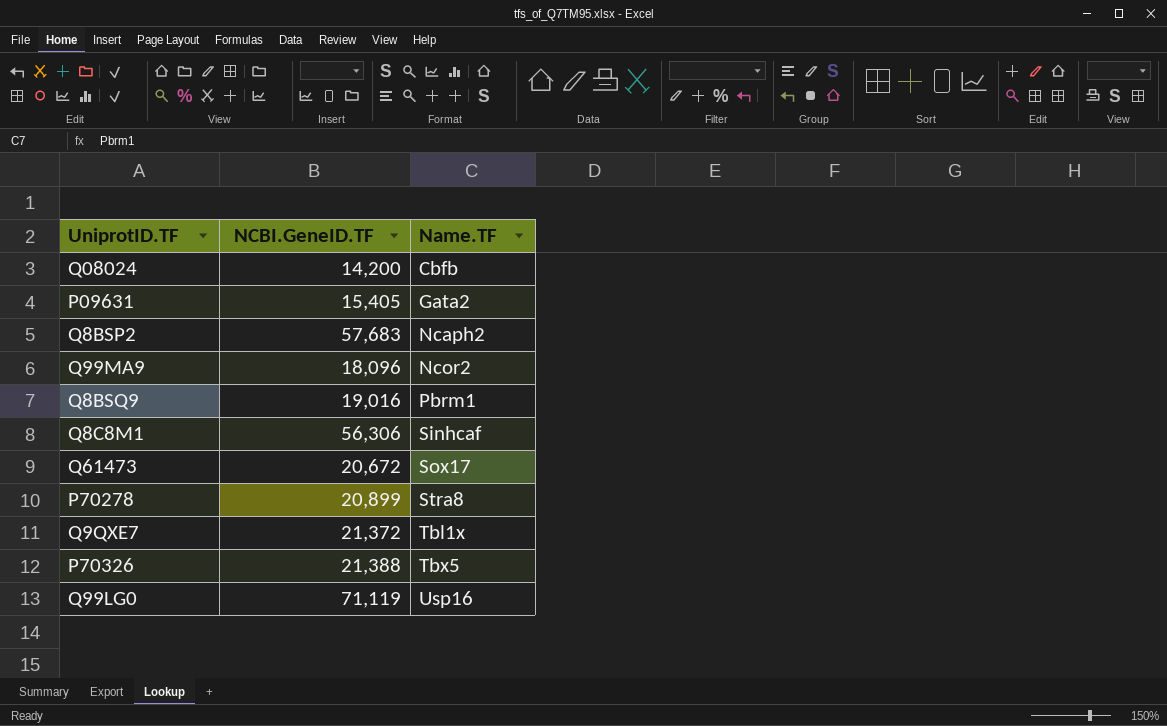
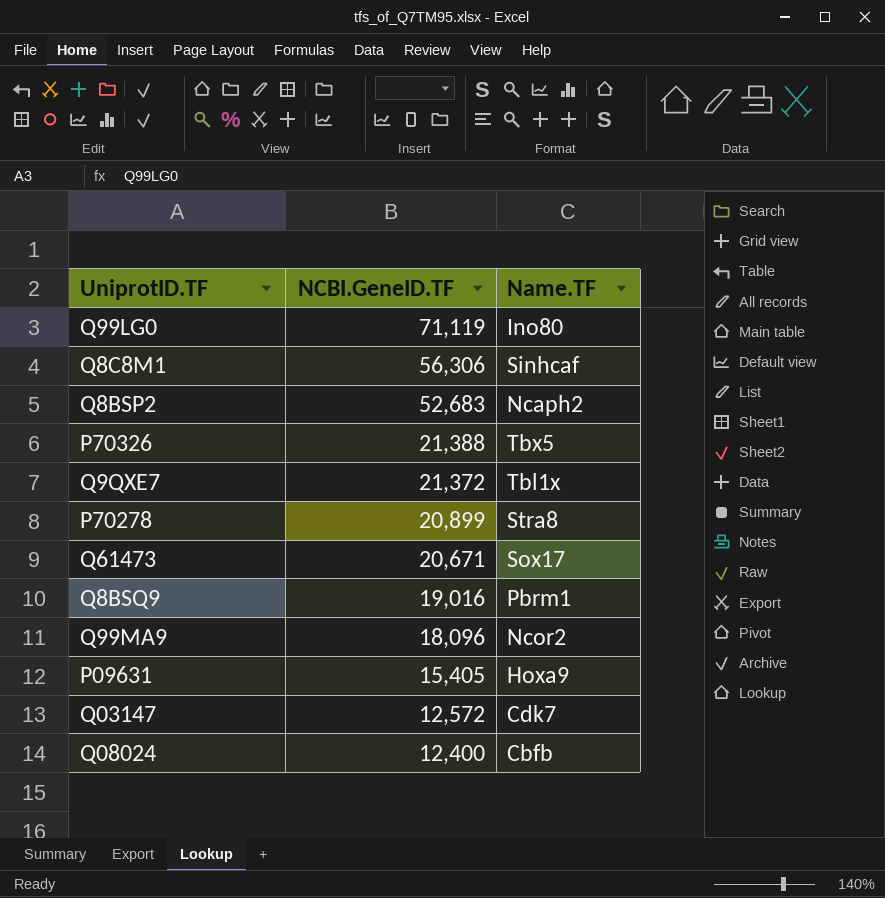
row order: Name.TF ascending -> NCBI.GeneID.TF descending
Q99LG0 | Name.TF: Usp16 -> Ino80
Q8BSP2 | NCBI.GeneID.TF: 57,683 -> 52,683
Q61473 | NCBI.GeneID.TF: 20,672 -> 20,671
P09631 | Name.TF: Gata2 -> Hoxa9
row Q03147: none -> 12,572 | Cdk7
Q08024 | NCBI.GeneID.TF: 14,200 -> 12,400

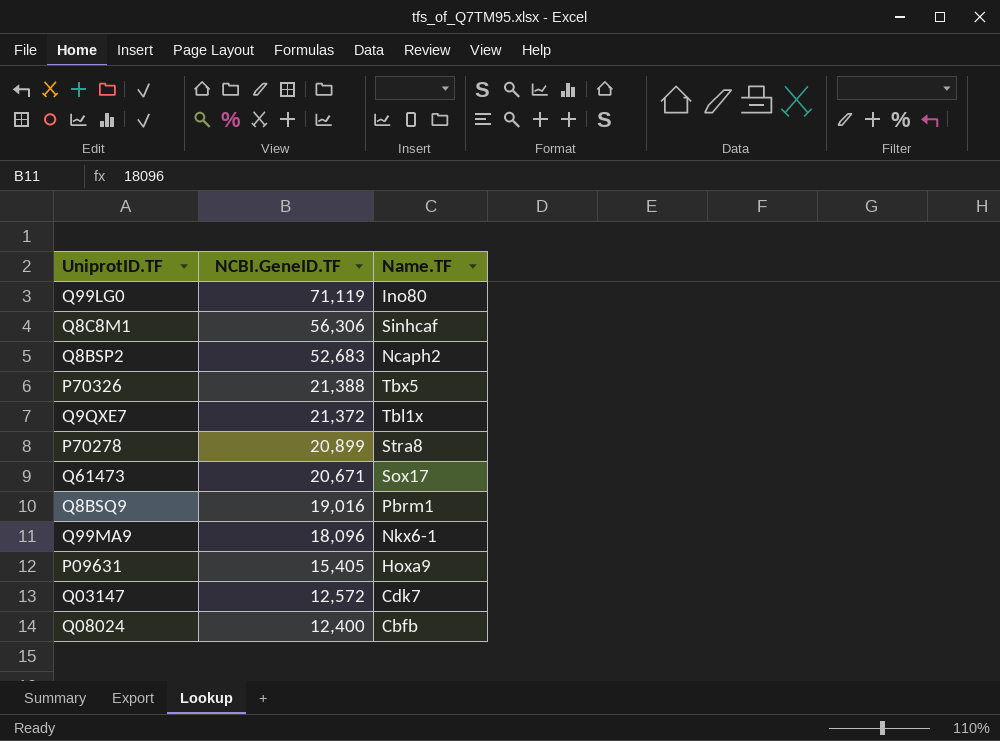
Q99MA9 | Name.TF: Ncor2 -> Nkx6-1

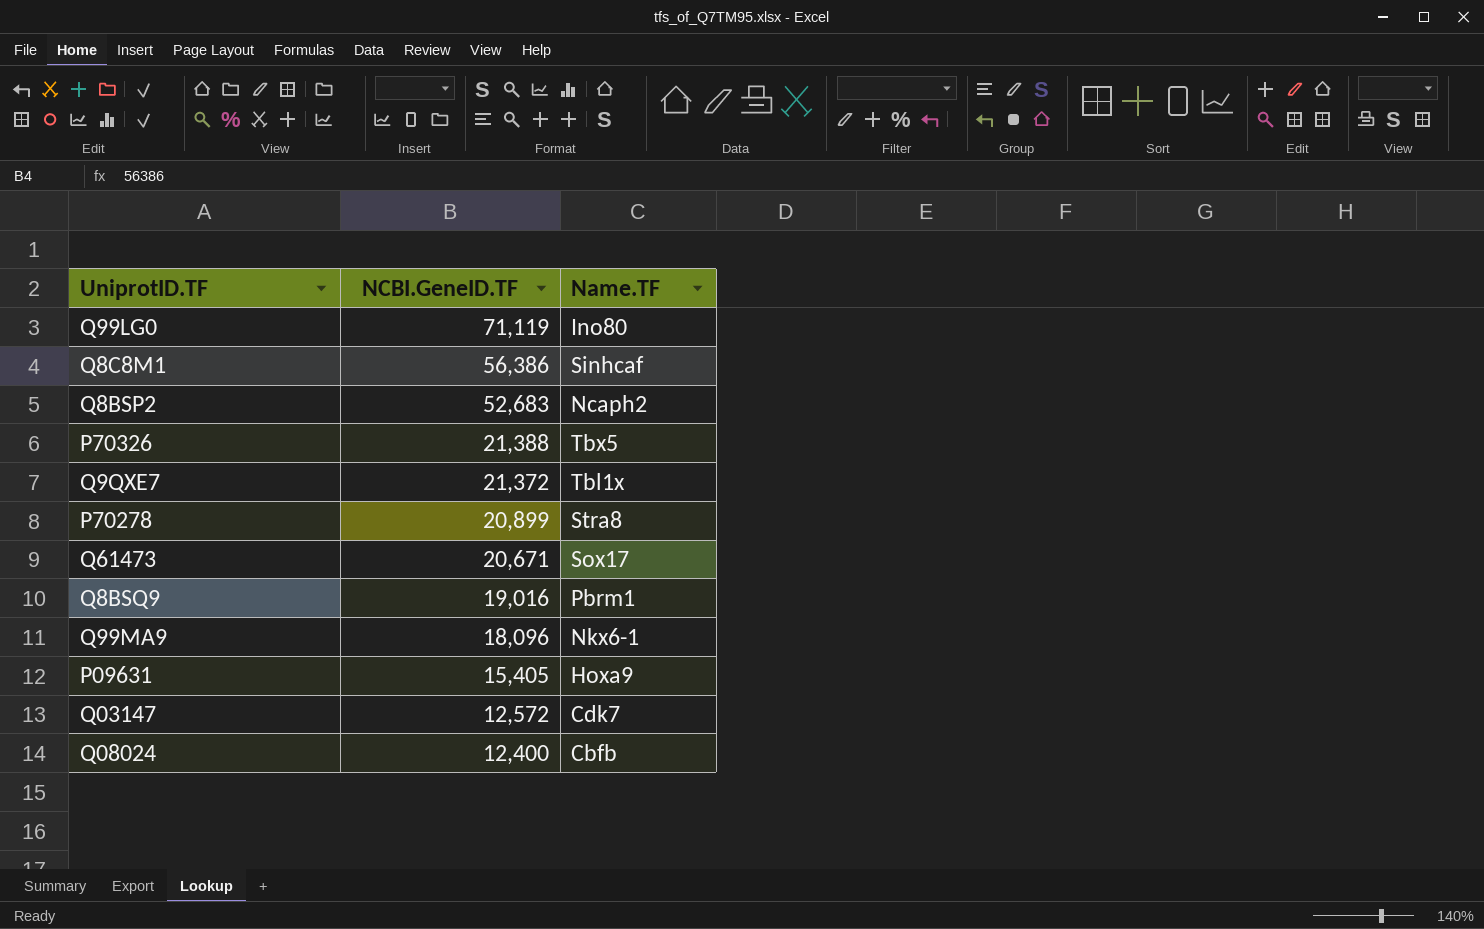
Q8C8M1 | NCBI.GeneID.TF: 56,306 -> 56,386

